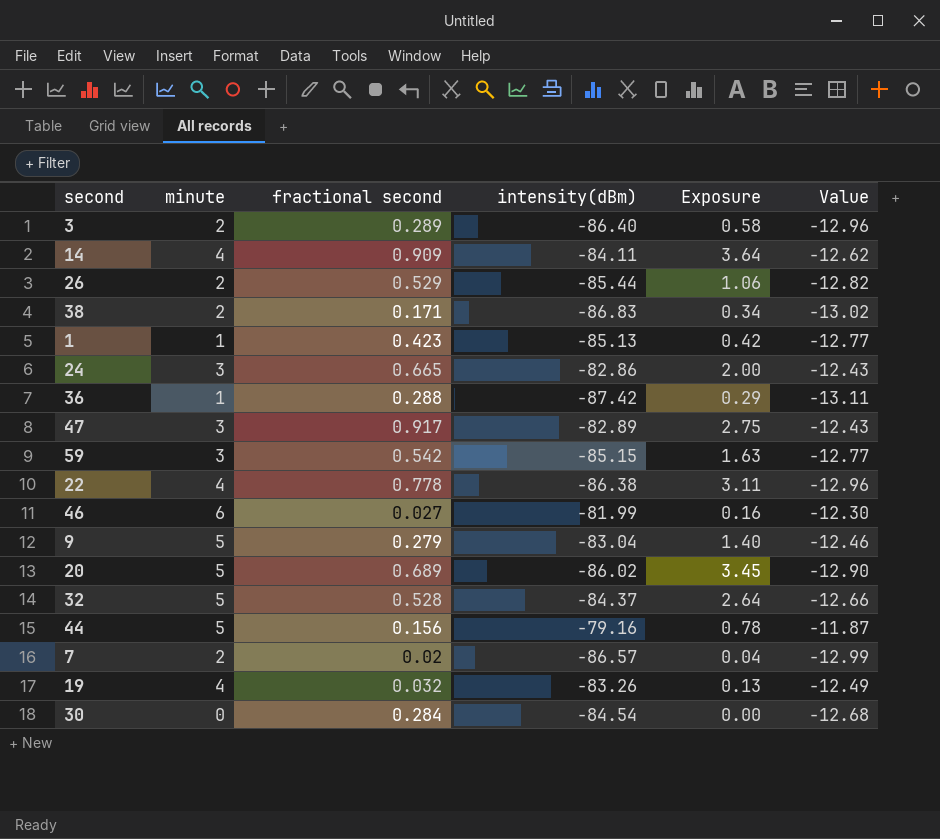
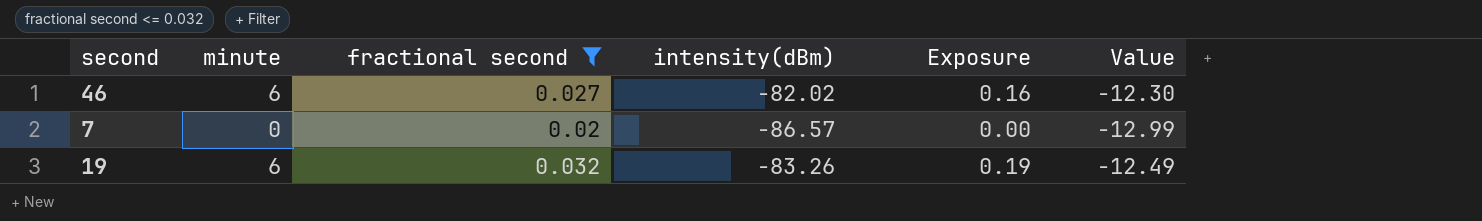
filter: none -> fractional second <= 0.032
46 | intensity(dBm): -81.99 -> -82.02
7 | minute: 2 -> 0
7 | Exposure: 0.04 -> 0.00
19 | minute: 4 -> 6
19 | Exposure: 0.13 -> 0.19

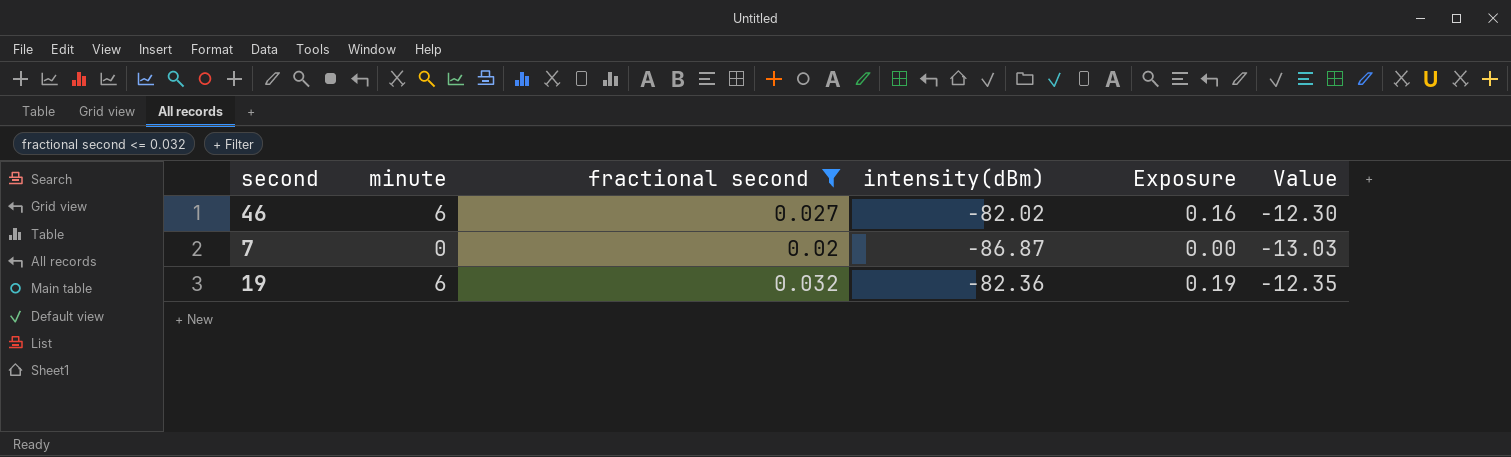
7 | intensity(dBm): -86.57 -> -86.87
7 | Value: -12.99 -> -13.03
19 | intensity(dBm): -83.26 -> -82.36
19 | Value: -12.49 -> -12.35

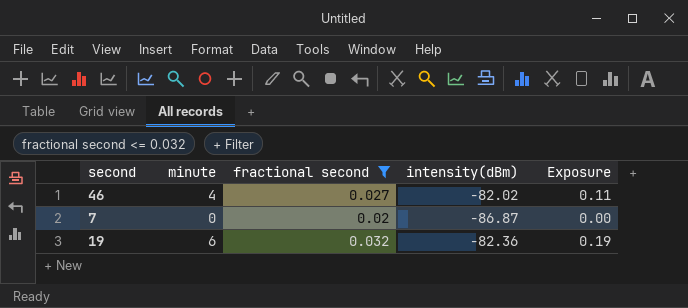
column Value | formula: [intensity(dBm)] * 0.15 -> none
46 | minute: 6 -> 4
46 | Exposure: 0.16 -> 0.11

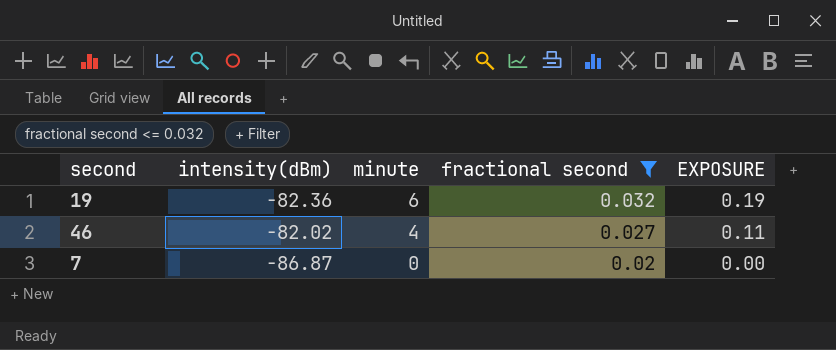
row order: none -> minute descending
column intensity(dBm) | position: 4 -> 2
column name: Exposure -> EXPOSURE

